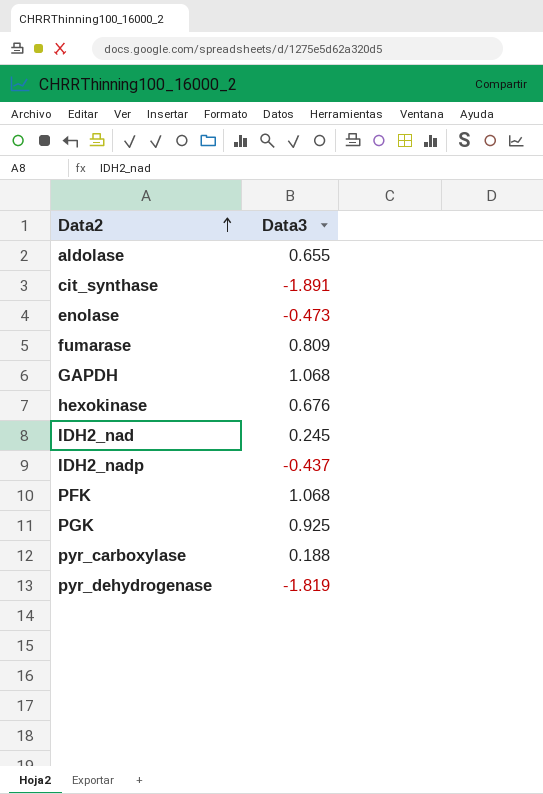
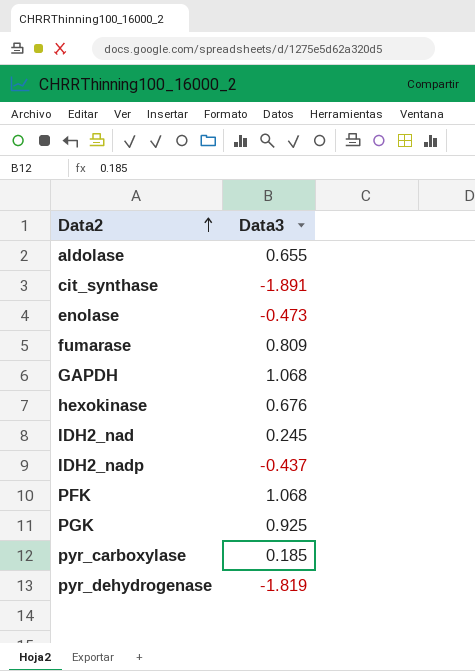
pyr_carboxylase | Data3: 0.188 -> 0.185

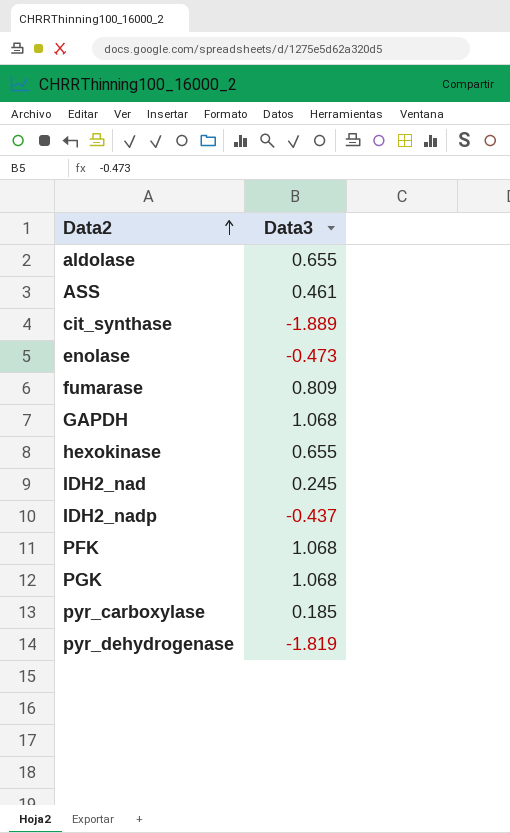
row ASS: none -> 0.461
cit_synthase | Data3: -1.891 -> -1.889
hexokinase | Data3: 0.676 -> 0.655
PGK | Data3: 0.925 -> 1.068

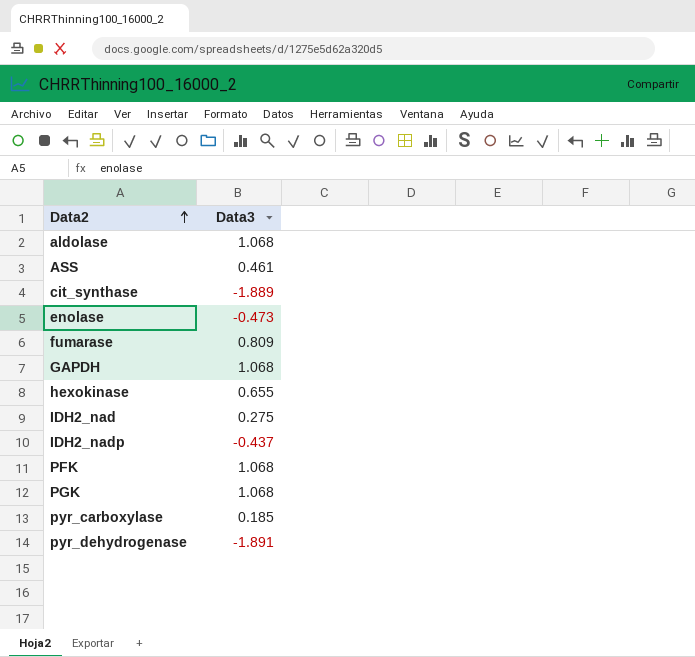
aldolase | Data3: 0.655 -> 1.068
IDH2_nad | Data3: 0.245 -> 0.275
pyr_dehydrogenase | Data3: -1.819 -> -1.891

